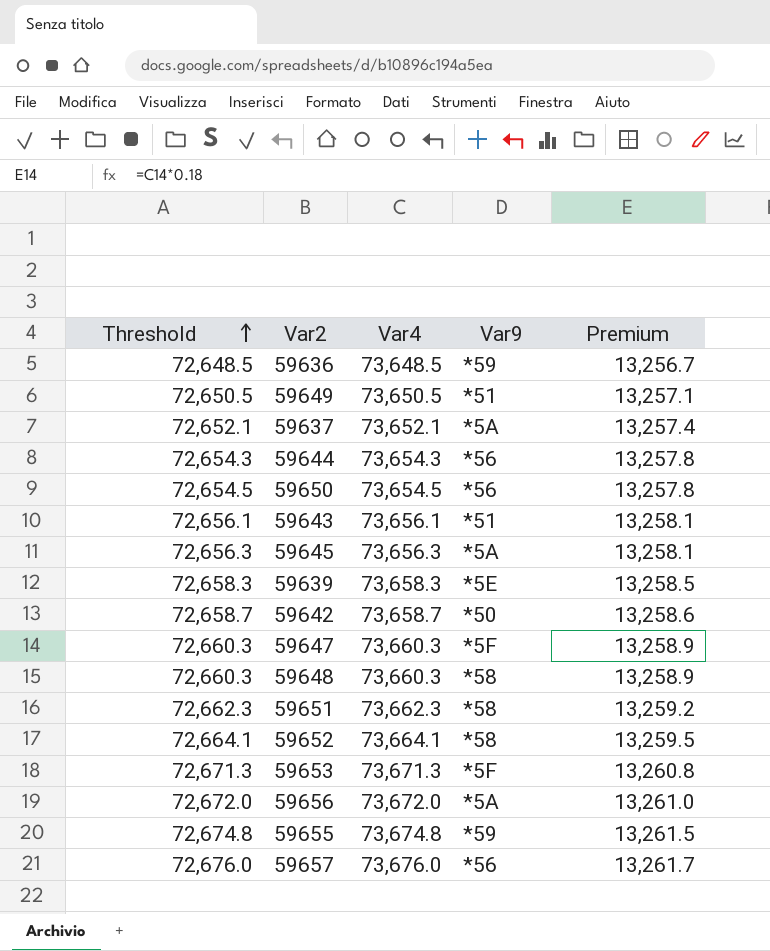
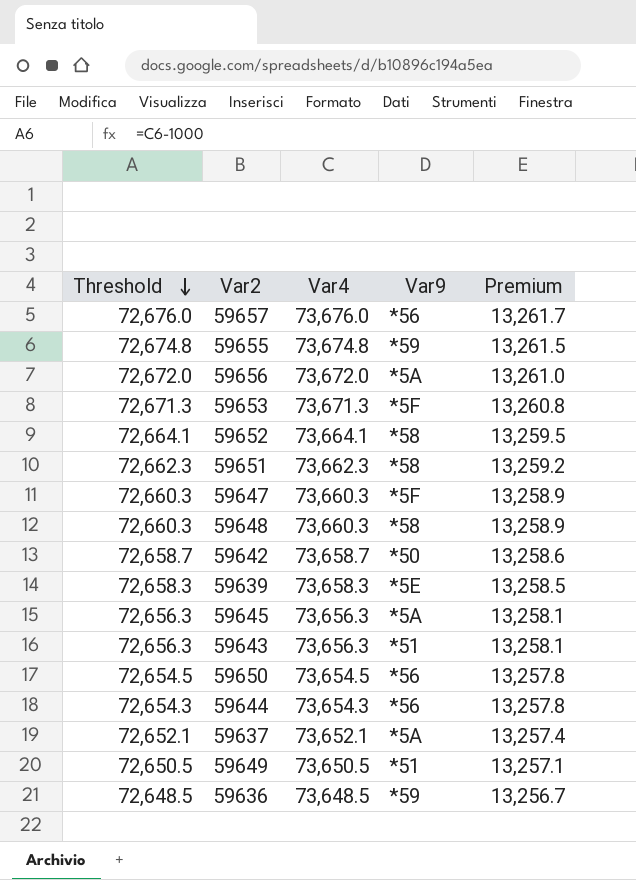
row order: Threshold ascending -> Threshold descending
59643 | Threshold: 72,656.1 -> 72,656.3
59643 | Var4: 73,656.1 -> 73,656.3

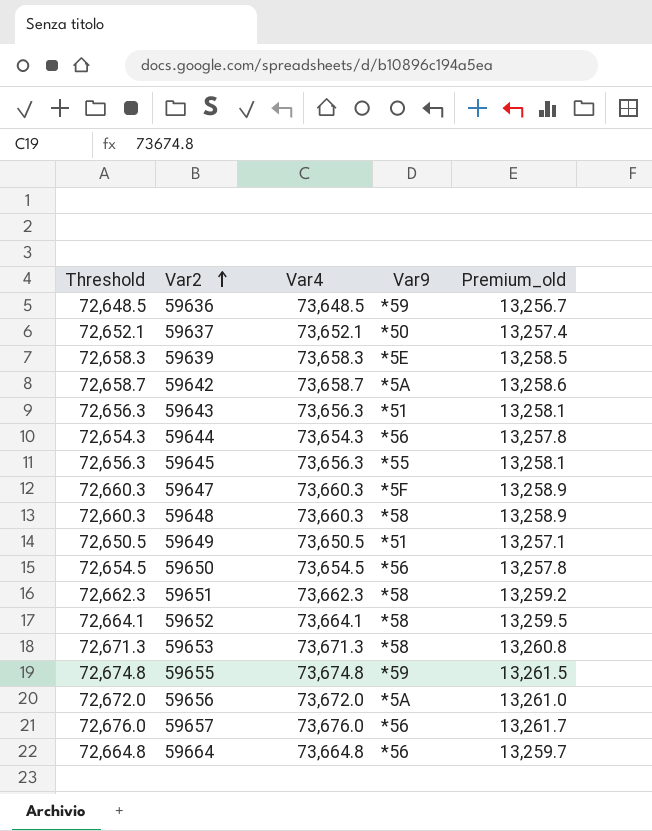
row order: Threshold descending -> Var2 ascending
column name: Premium -> Premium_old
59637 | Var9: *5A -> *50
59642 | Var9: *50 -> *5A
59645 | Var9: *5A -> *55
59653 | Var9: *5F -> *58
row 59664: none -> 72,664.8 | 73,664.8 | *56 | 13,259.7

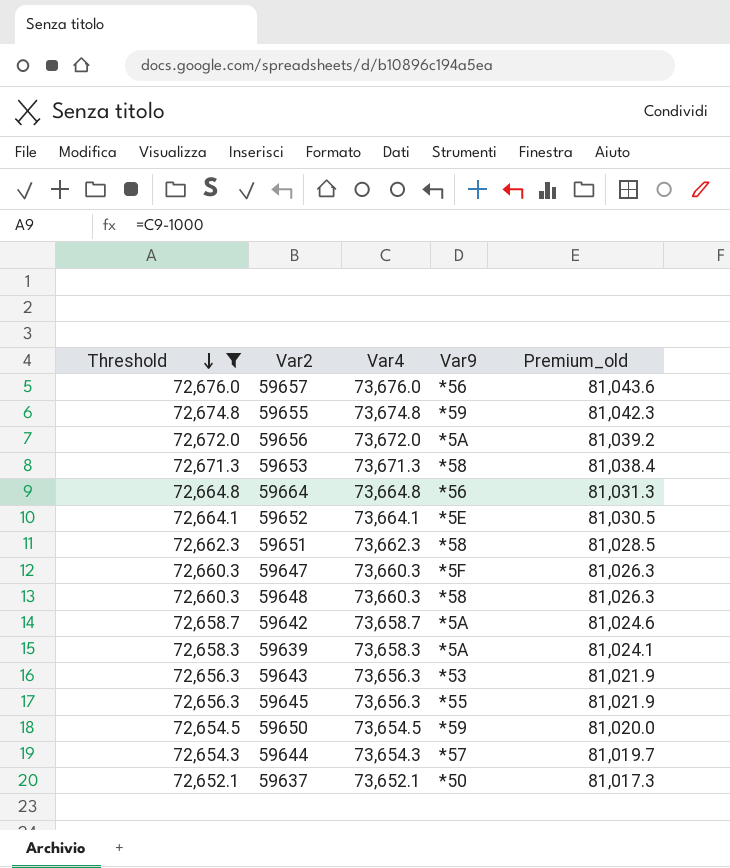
filter: none -> Threshold >= 72,652.1
row order: Var2 ascending -> Threshold descending
column Premium_old | formula: [Var4] * 0.18 -> [Var4] * 1.1
59652 | Var9: *58 -> *5E
59639 | Var9: *5E -> *5A
59643 | Var9: *51 -> *53
59650 | Var9: *56 -> *59
59644 | Var9: *56 -> *57

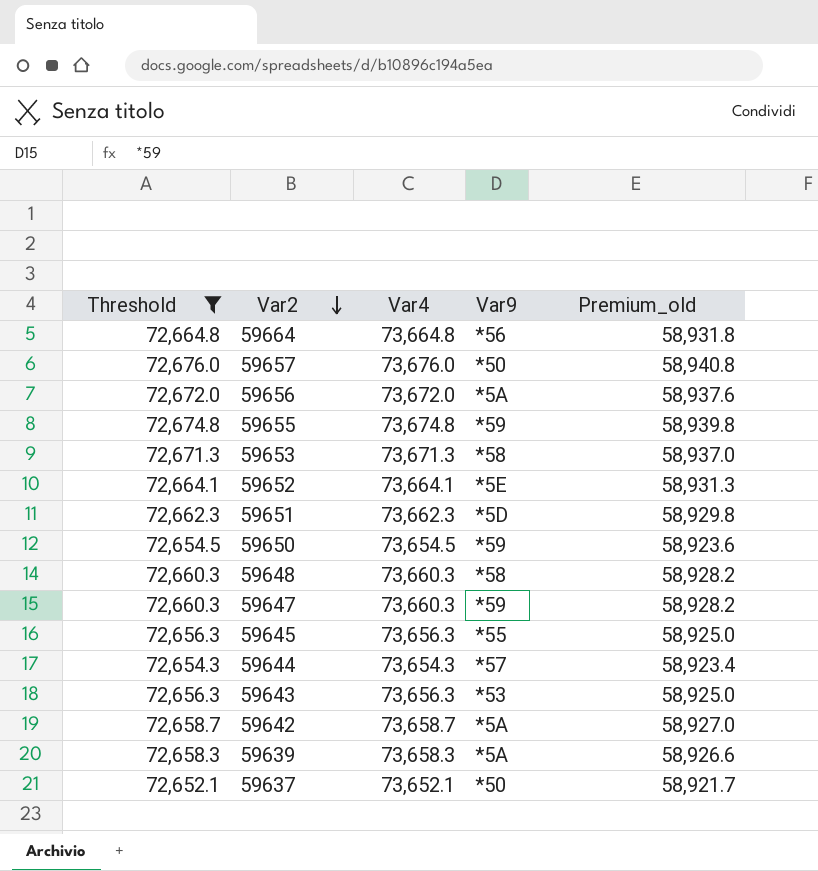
row order: Threshold descending -> Var2 descending
column Premium_old | formula: [Var4] * 1.1 -> [Var4] * 0.8
59657 | Var9: *56 -> *50
59651 | Var9: *58 -> *5D
59647 | Var9: *5F -> *59

